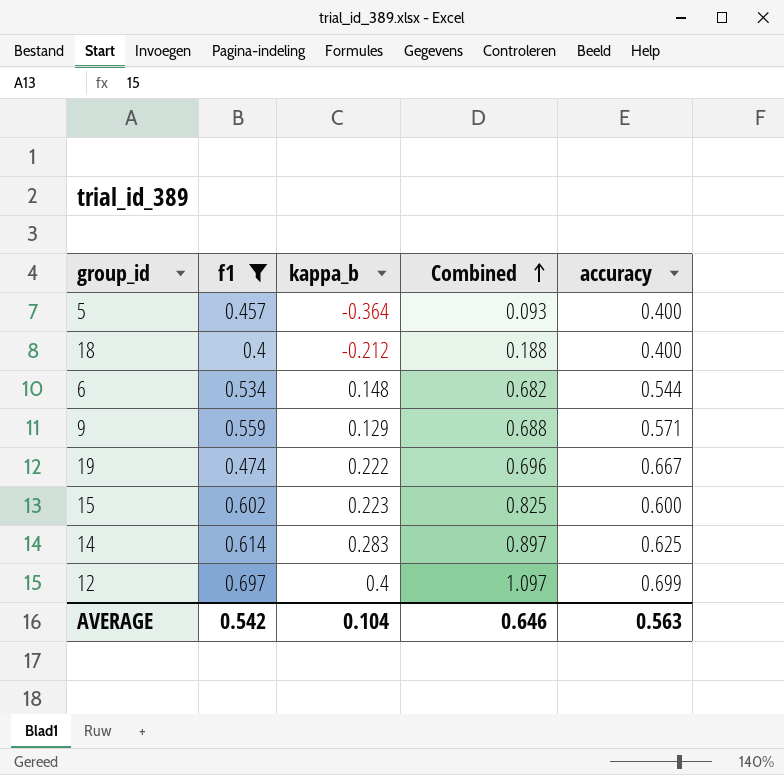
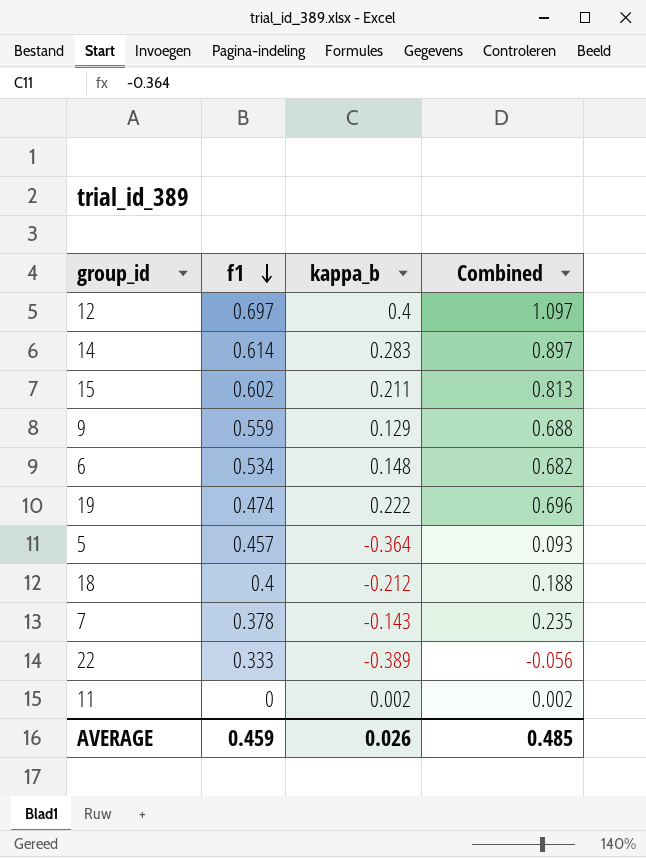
filter: f1 >= 0.4 -> none
row order: Combined ascending -> f1 descending
column accuracy | position: 5 -> none
15 | kappa_b: 0.223 -> 0.211
15 | Combined: 0.825 -> 0.813
AVERAGE | f1: 0.542 -> 0.459
AVERAGE | kappa_b: 0.104 -> 0.026
AVERAGE | Combined: 0.646 -> 0.485

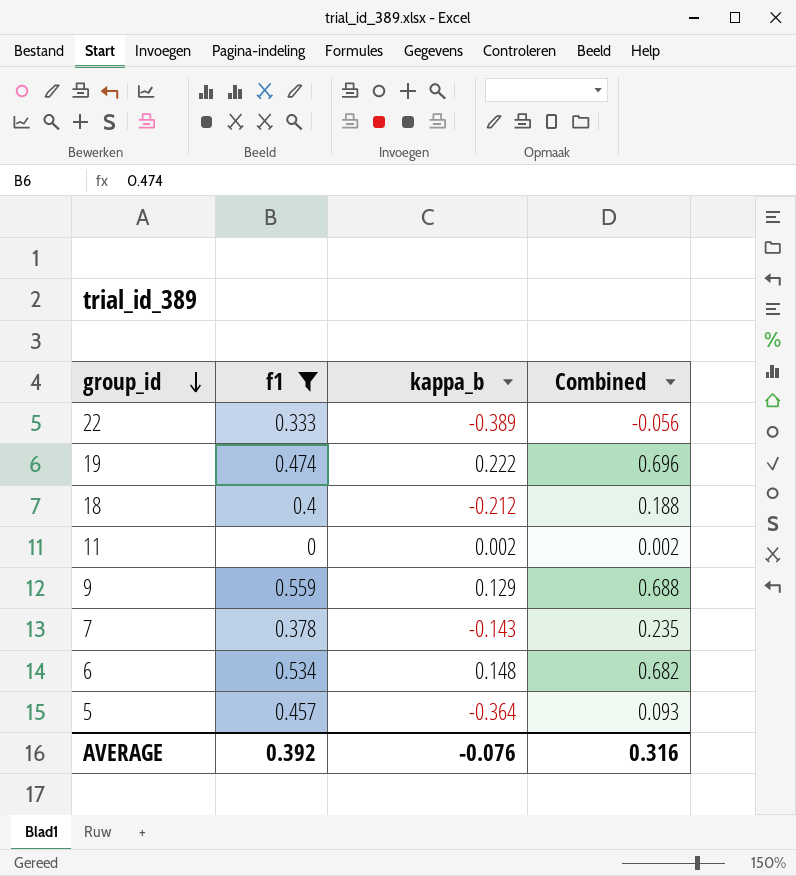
filter: none -> f1 <= 0.559
row order: f1 descending -> group_id descending
AVERAGE | f1: 0.459 -> 0.392
AVERAGE | kappa_b: 0.026 -> -0.076
AVERAGE | Combined: 0.485 -> 0.316

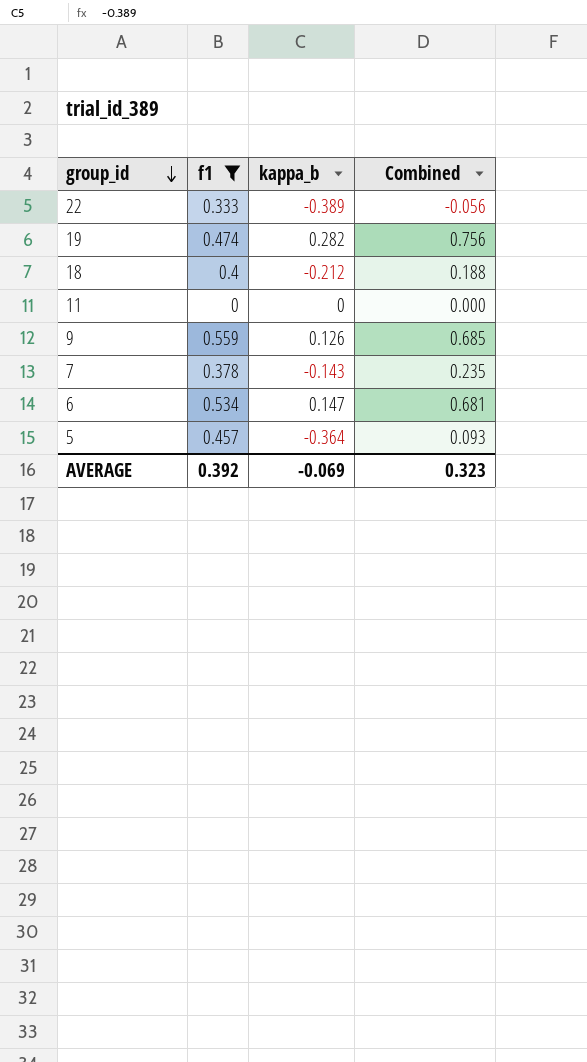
19 | kappa_b: 0.222 -> 0.282
19 | Combined: 0.696 -> 0.756
11 | kappa_b: 0.002 -> 0
11 | Combined: 0.002 -> 0.000
9 | kappa_b: 0.129 -> 0.126
9 | Combined: 0.688 -> 0.685
6 | kappa_b: 0.148 -> 0.147
6 | Combined: 0.682 -> 0.681
AVERAGE | kappa_b: -0.076 -> -0.069
AVERAGE | Combined: 0.316 -> 0.323

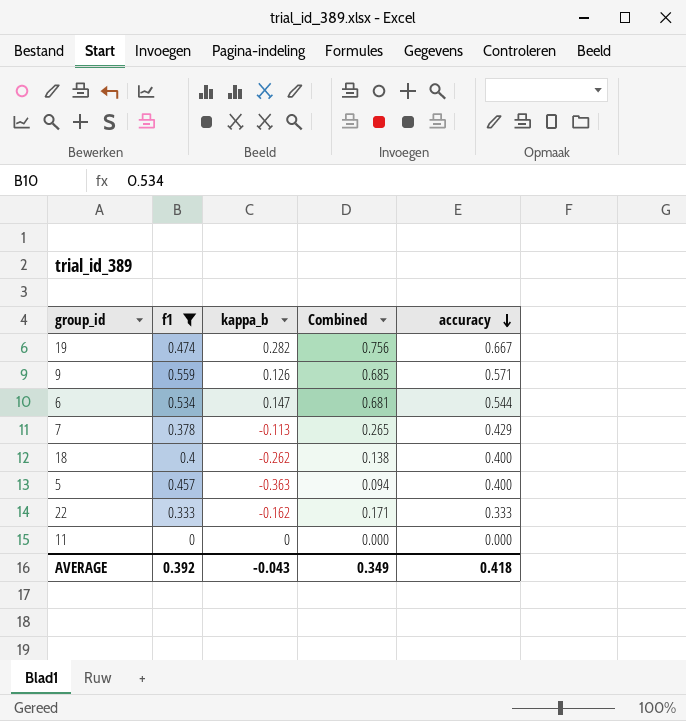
row order: group_id descending -> accuracy descending
column accuracy | position: none -> 5
7 | kappa_b: -0.143 -> -0.113
7 | Combined: 0.235 -> 0.265
18 | kappa_b: -0.212 -> -0.262
18 | Combined: 0.188 -> 0.138
5 | kappa_b: -0.364 -> -0.363
5 | Combined: 0.093 -> 0.094
22 | kappa_b: -0.389 -> -0.162
22 | Combined: -0.056 -> 0.171
AVERAGE | kappa_b: -0.069 -> -0.043
AVERAGE | Combined: 0.323 -> 0.349

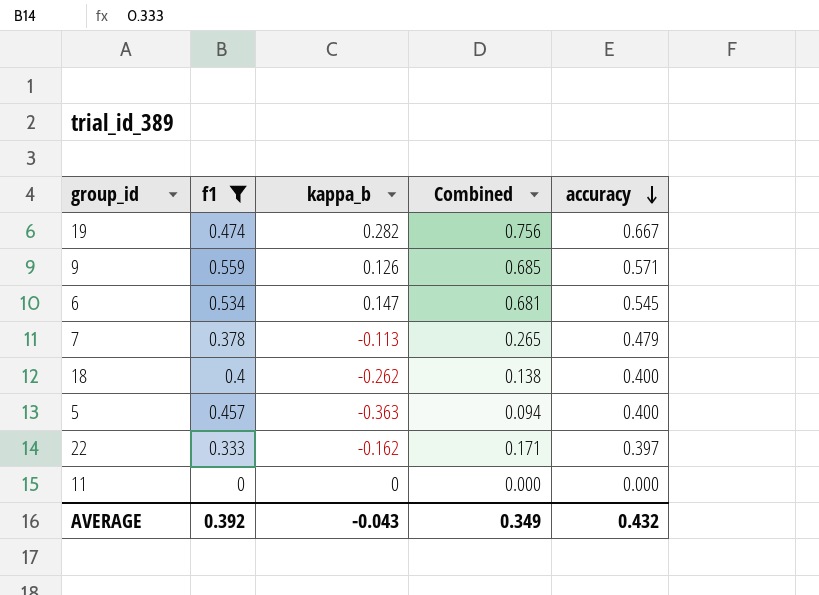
6 | accuracy: 0.544 -> 0.545
7 | accuracy: 0.429 -> 0.479
22 | accuracy: 0.333 -> 0.397
AVERAGE | accuracy: 0.418 -> 0.432

